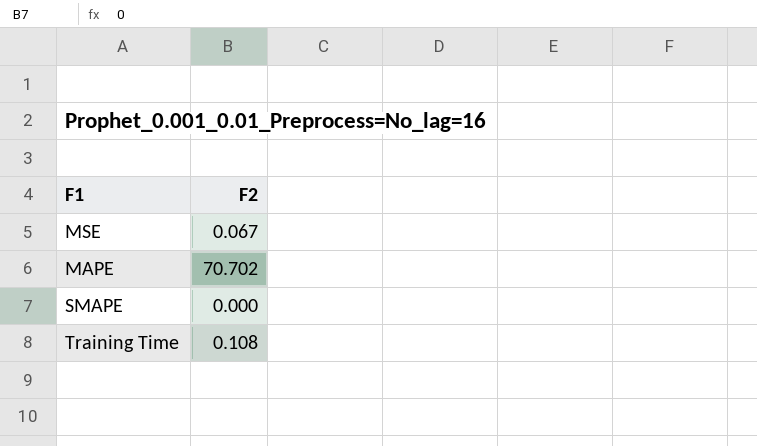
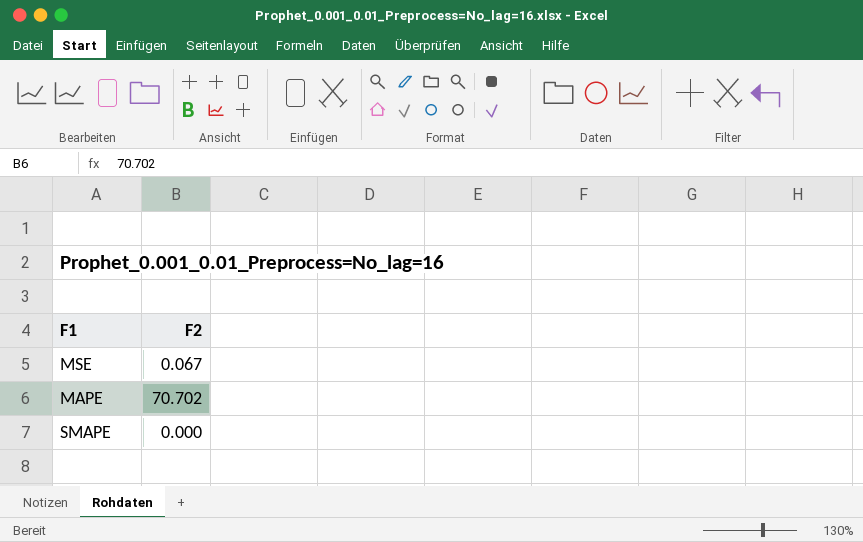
row Training Time: 0.108 -> none

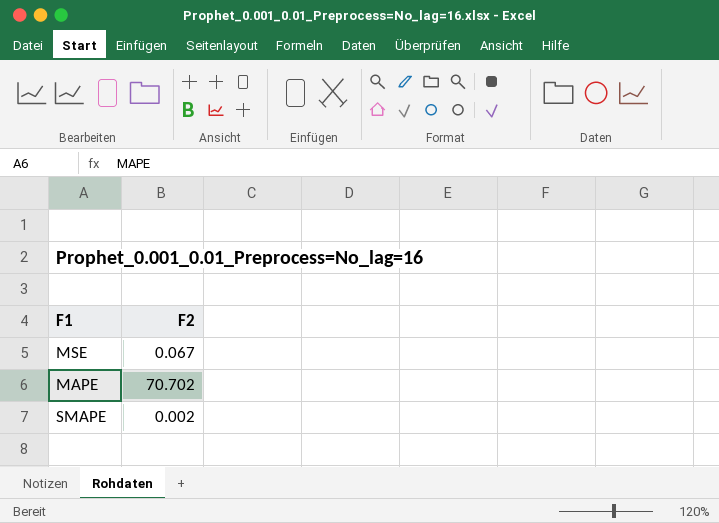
SMAPE | F2: 0.000 -> 0.002

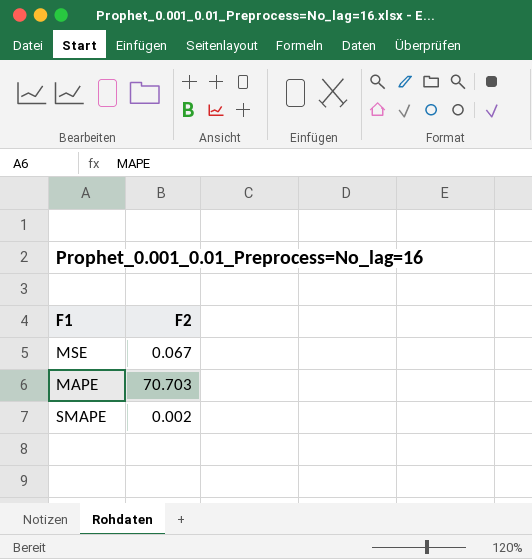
MAPE | F2: 70.702 -> 70.703

